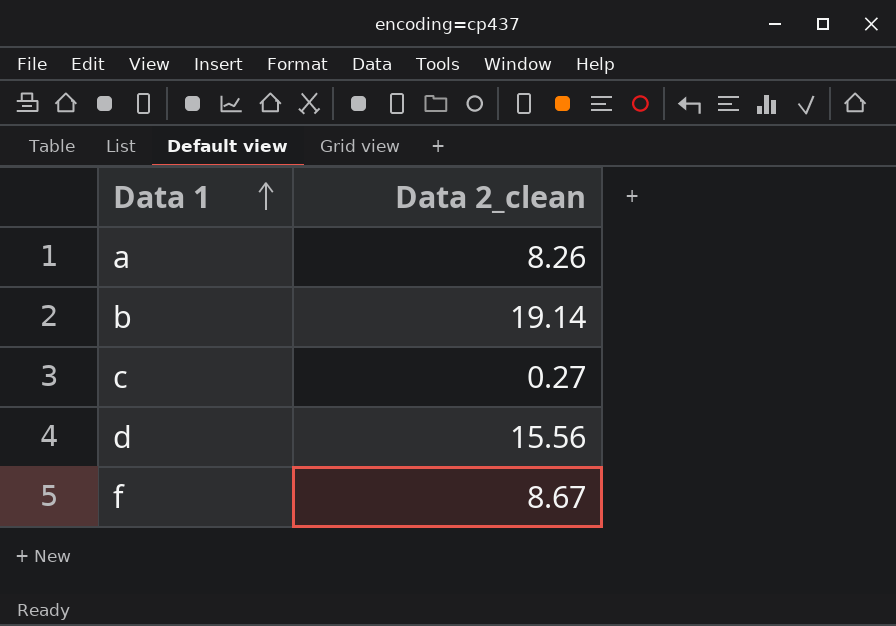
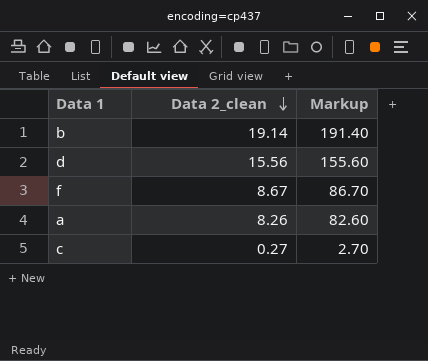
row order: Data 1 ascending -> Data 2_clean descending
column Markup | formula: none -> [Data 2_clean] * 10

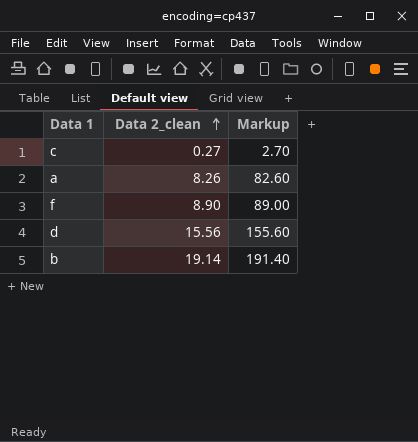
row order: Data 2_clean descending -> Data 2_clean ascending
f | Data 2_clean: 8.67 -> 8.90
f | Markup: 86.70 -> 89.00

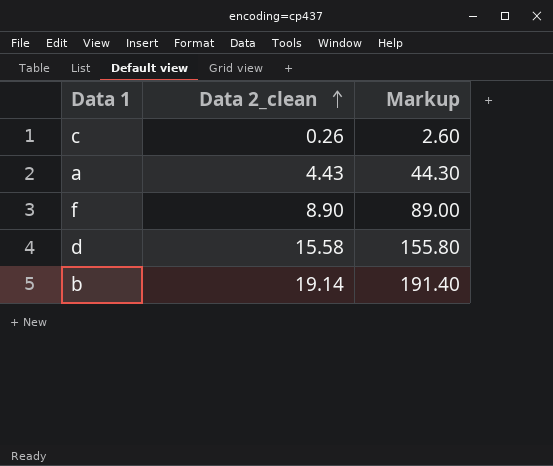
c | Data 2_clean: 0.27 -> 0.26
c | Markup: 2.70 -> 2.60
a | Data 2_clean: 8.26 -> 4.43
a | Markup: 82.60 -> 44.30
d | Data 2_clean: 15.56 -> 15.58
d | Markup: 155.60 -> 155.80

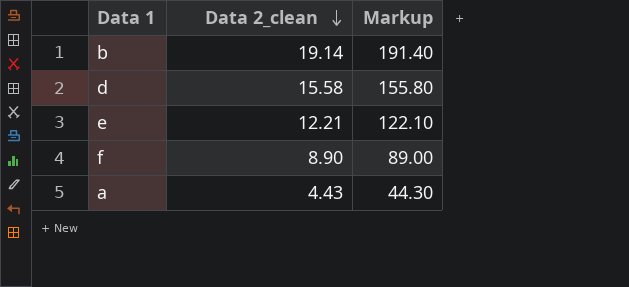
row order: Data 2_clean ascending -> Data 2_clean descending
row c: 0.26 | 2.60 -> none
row e: none -> 12.21 | 122.10

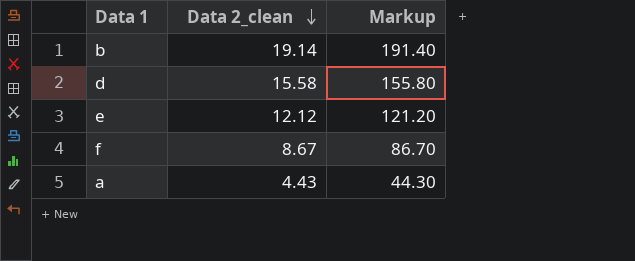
e | Data 2_clean: 12.21 -> 12.12
e | Markup: 122.10 -> 121.20
f | Data 2_clean: 8.90 -> 8.67
f | Markup: 89.00 -> 86.70

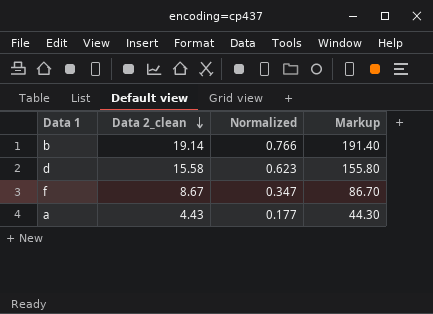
column Normalized | formula: none -> [Data 2_clean] * 0.04
row e: 12.12 | 121.20 -> none

